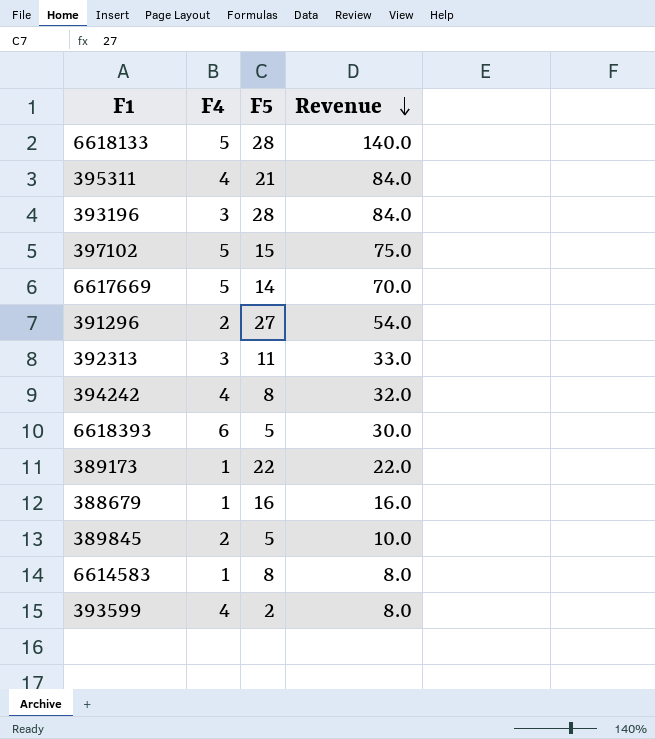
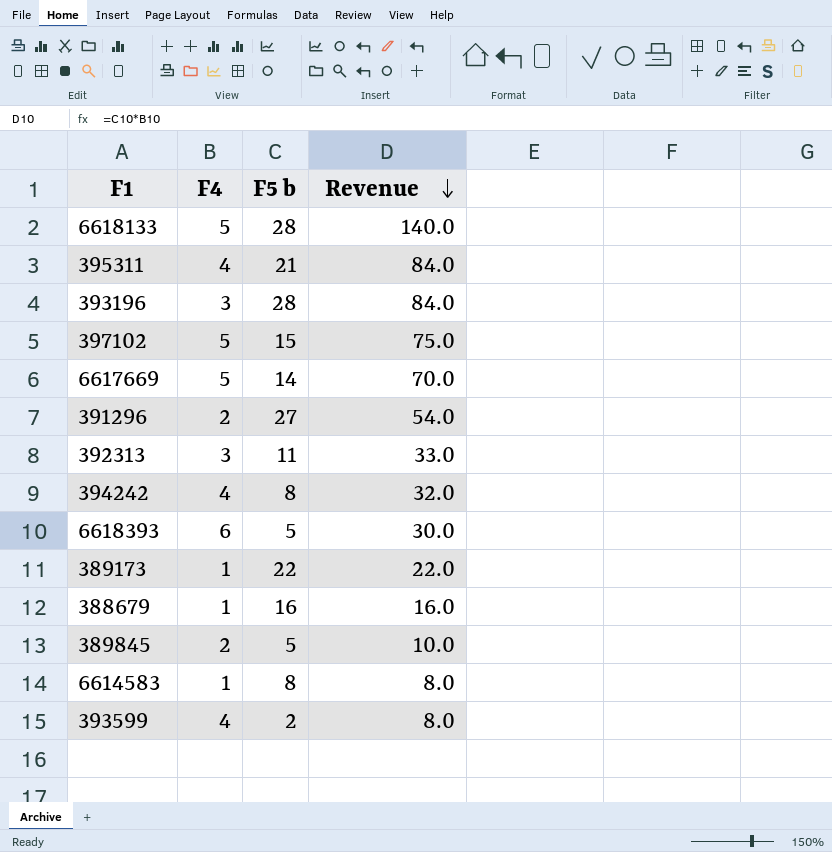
column name: F5 -> F5 b

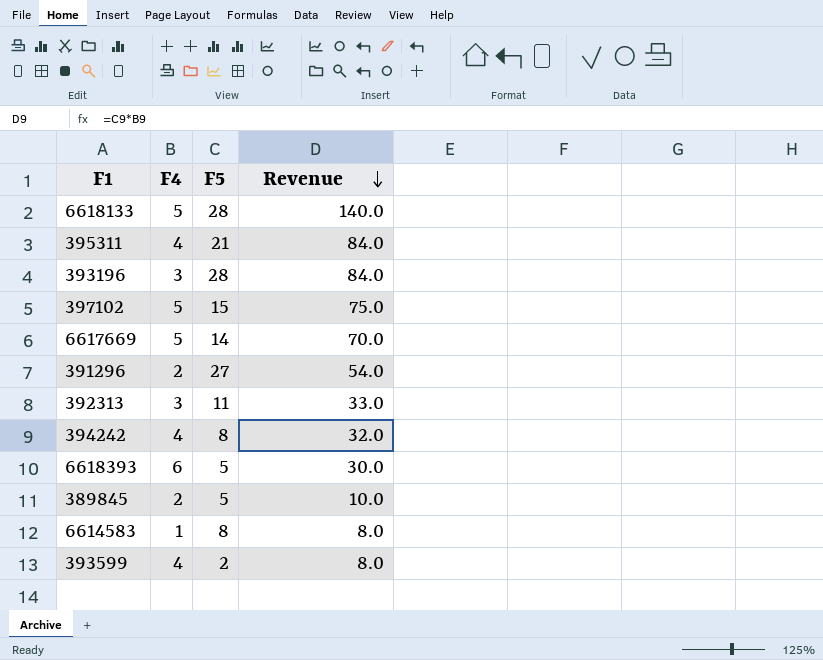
column name: F5 b -> F5
row 389173: 1 | 22 | 22.0 -> none
row 388679: 1 | 16 | 16.0 -> none

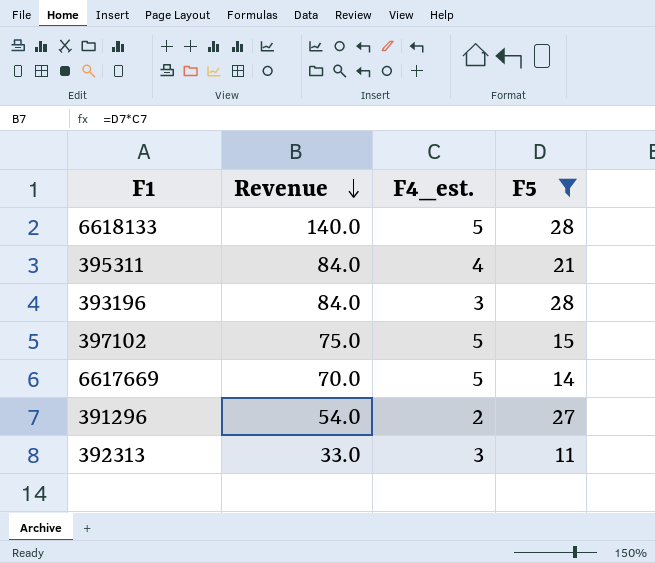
filter: none -> F5 >= 11
column Revenue | position: 4 -> 2
column name: F4 -> F4_est.

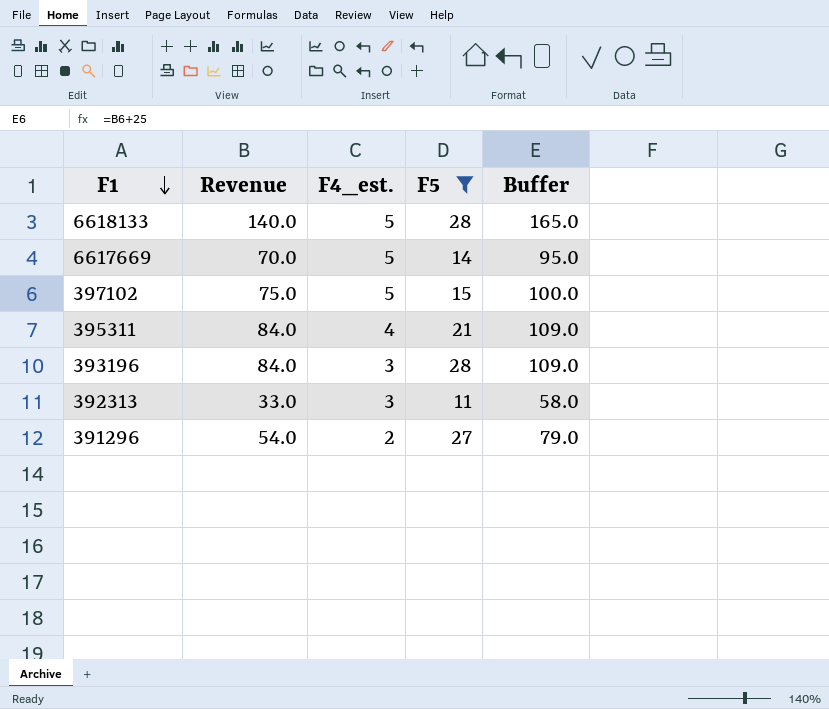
row order: Revenue descending -> F1 descending
column Buffer | formula: none -> [Revenue] + 25

